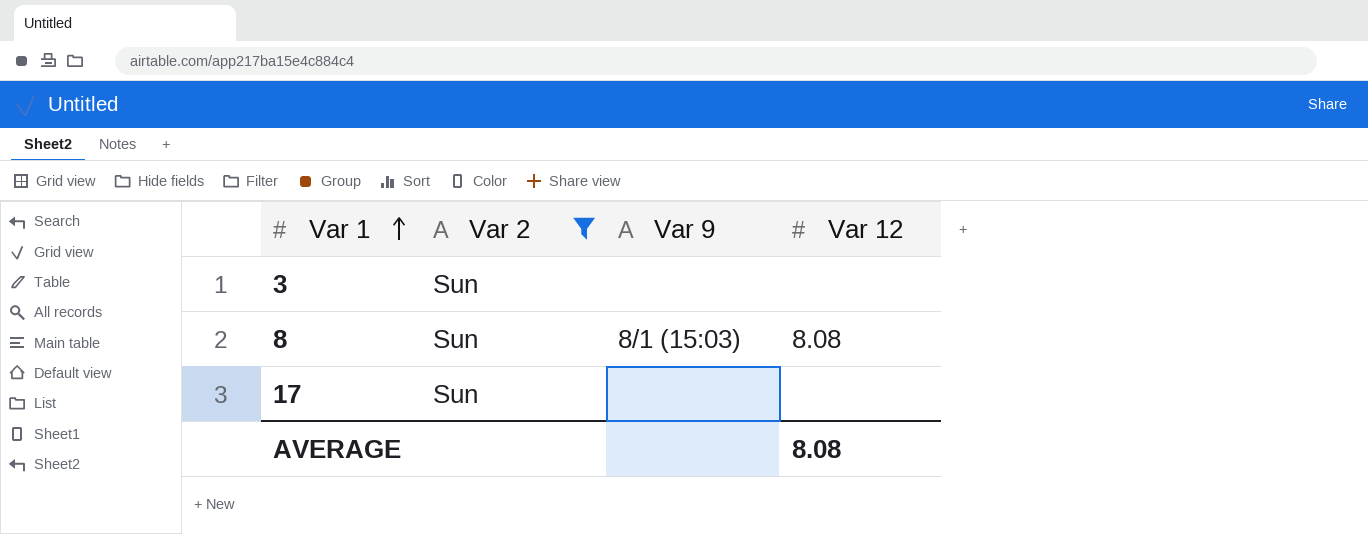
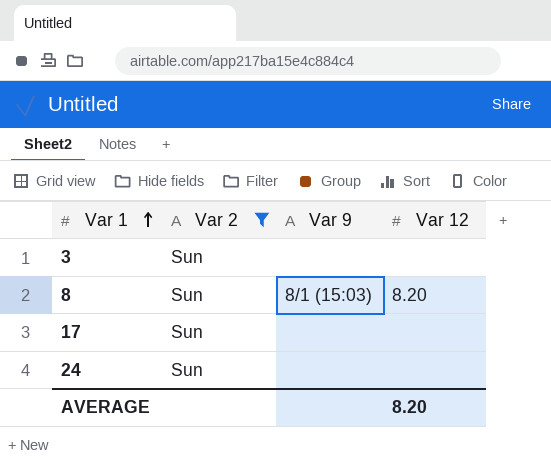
8 | Var 12: 8.08 -> 8.20
row 24: none -> Sun | none | none
AVERAGE | Var 12: 8.08 -> 8.20

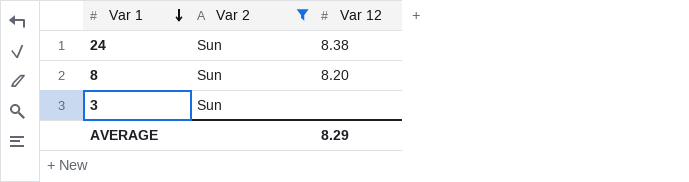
row order: Var 1 ascending -> Var 1 descending
column Var 9 | position: 3 -> none
row 17: Sun | none | none -> none
24 | Var 12: none -> 8.38
AVERAGE | Var 12: 8.20 -> 8.29

